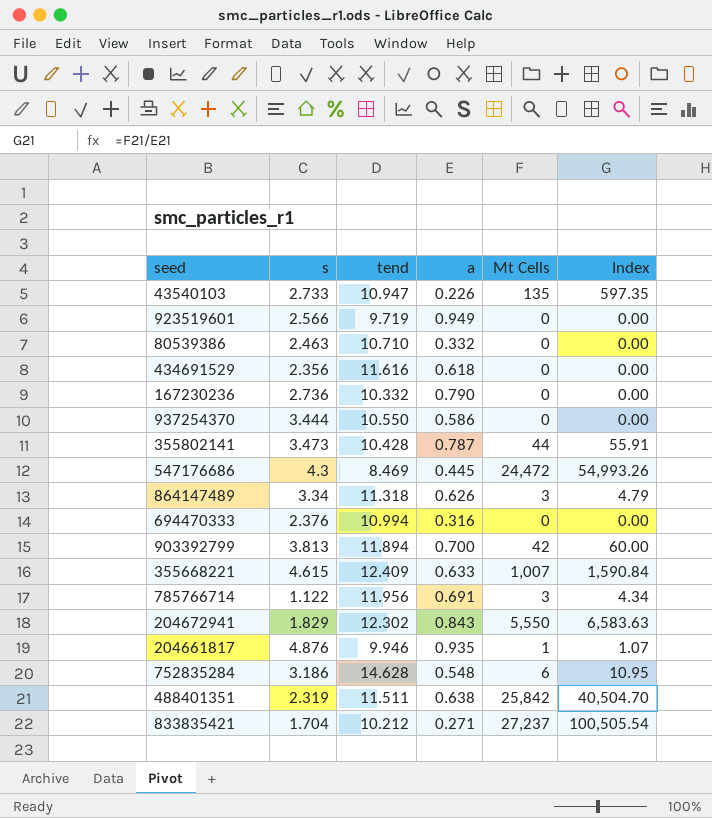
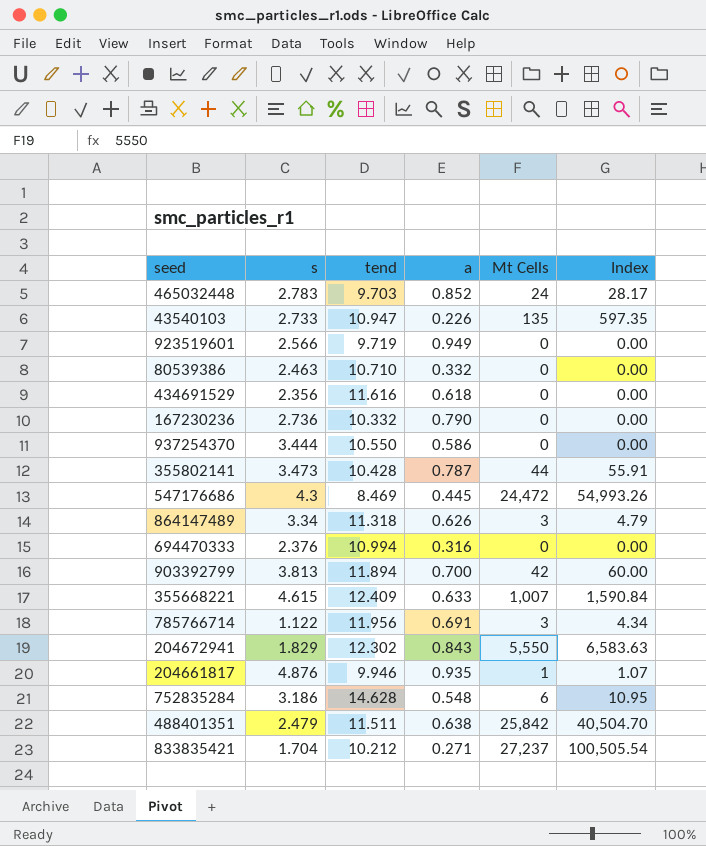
row 465032448: none -> 2.783 | 9.703 | 0.852 | 24 | 28.17
488401351 | s: 2.319 -> 2.479

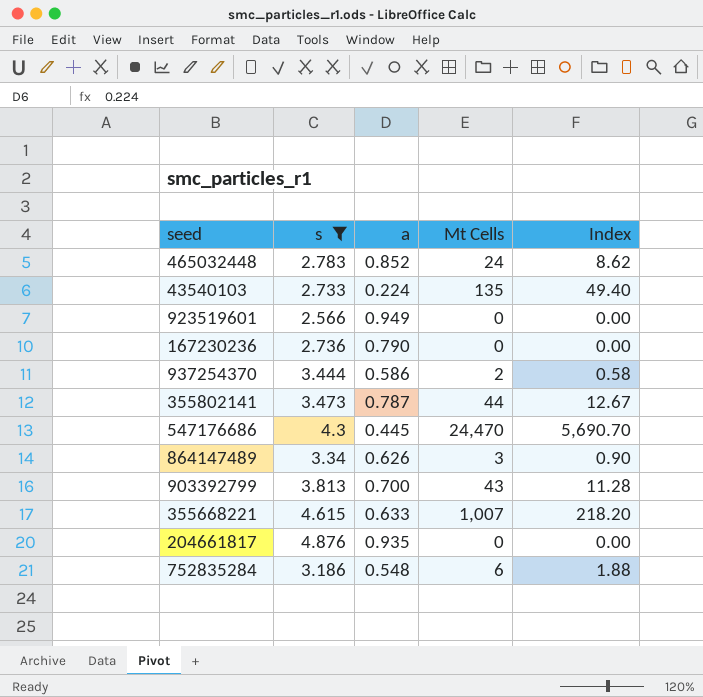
filter: none -> s >= 2.566
column tend | position: 3 -> none
column Index | formula: [Mt Cells] / [a] -> [Mt Cells] / [s]
43540103 | a: 0.226 -> 0.224
937254370 | Mt Cells: 0 -> 2
547176686 | Mt Cells: 24,472 -> 24,470
903392799 | Mt Cells: 42 -> 43
204661817 | Mt Cells: 1 -> 0

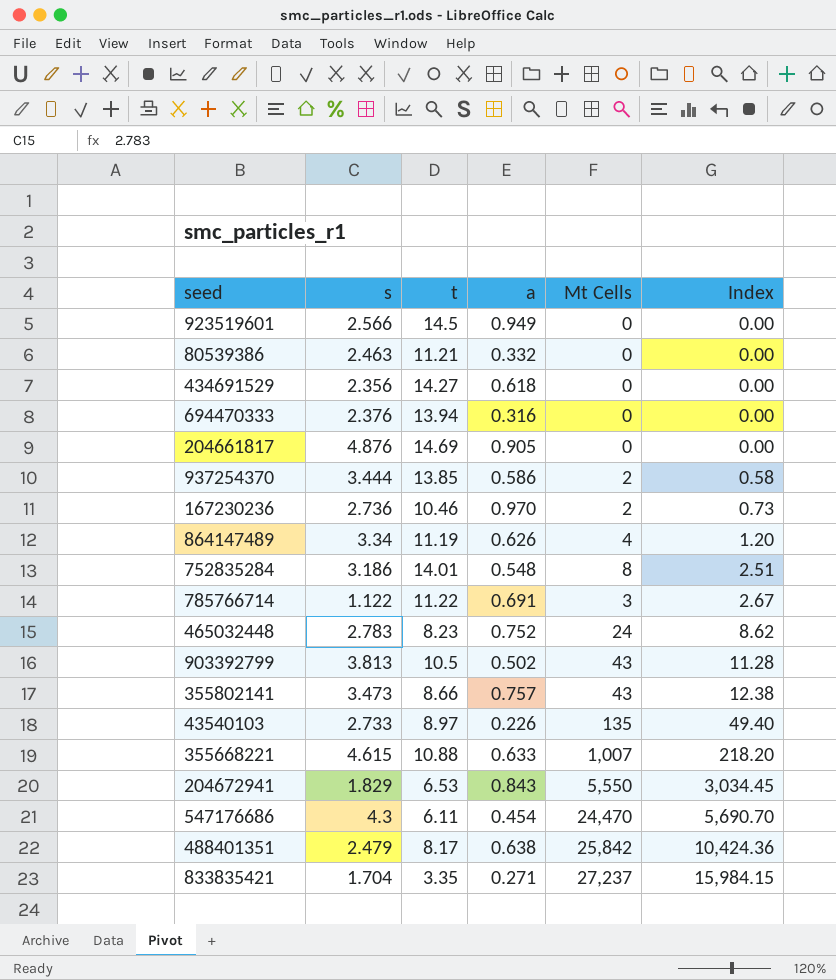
filter: s >= 2.566 -> none
row order: none -> Index ascending
column t | position: none -> 3
204661817 | a: 0.935 -> 0.905
167230236 | a: 0.790 -> 0.970
167230236 | Mt Cells: 0 -> 2
167230236 | Index: 0.00 -> 0.73
864147489 | Mt Cells: 3 -> 4
864147489 | Index: 0.90 -> 1.20
752835284 | Mt Cells: 6 -> 8
752835284 | Index: 1.88 -> 2.51
465032448 | a: 0.852 -> 0.752
903392799 | a: 0.700 -> 0.502
355802141 | a: 0.787 -> 0.757
355802141 | Mt Cells: 44 -> 43
355802141 | Index: 12.67 -> 12.38
43540103 | a: 0.224 -> 0.226
547176686 | a: 0.445 -> 0.454

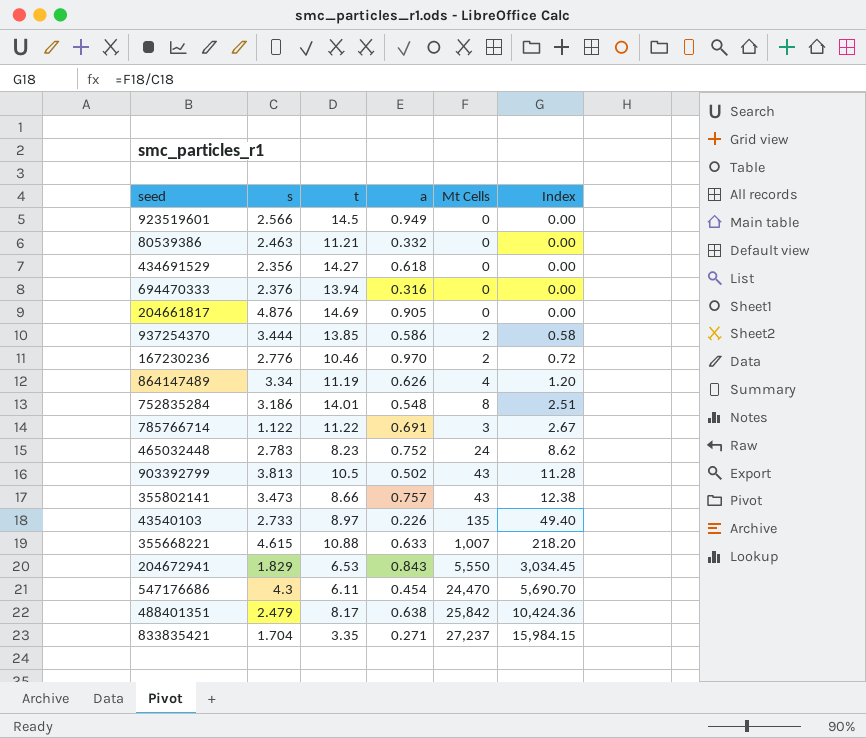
167230236 | s: 2.736 -> 2.776
167230236 | Index: 0.73 -> 0.72

